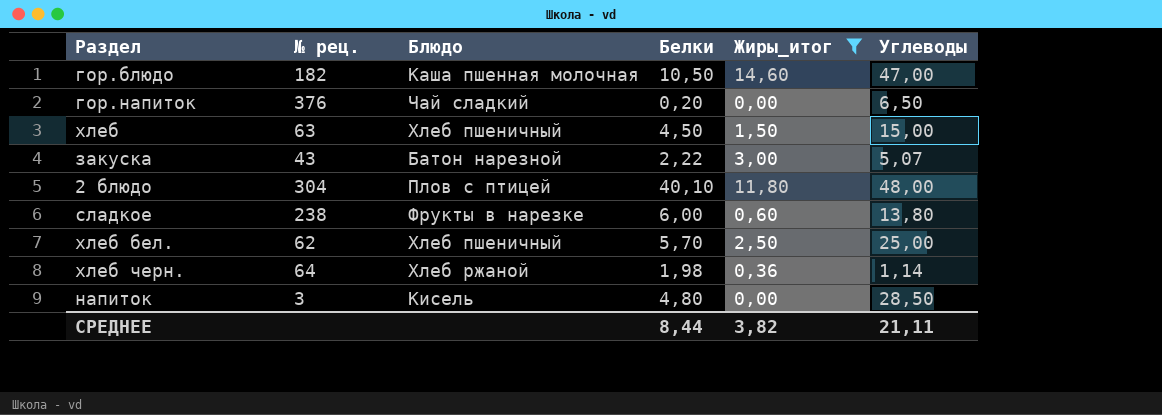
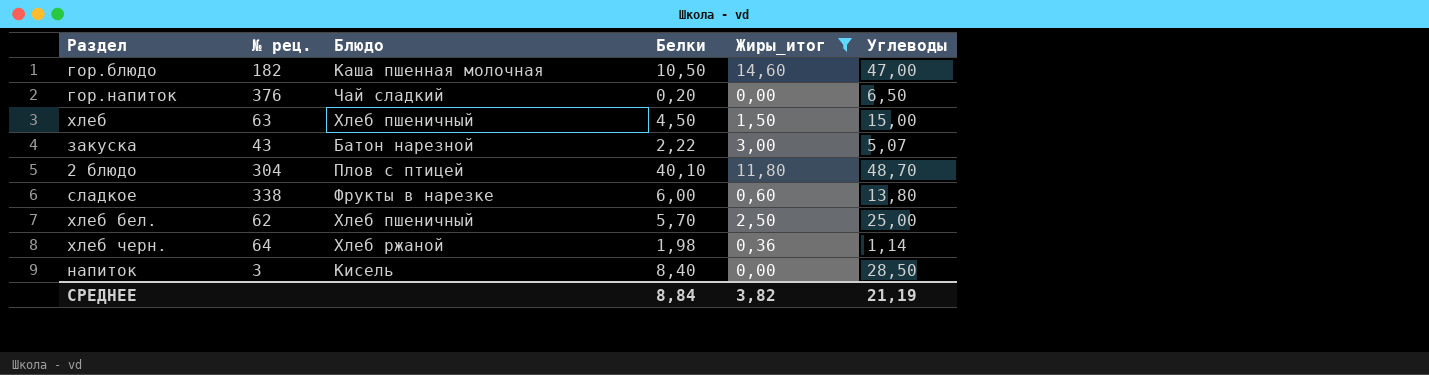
2 блюдо | Углеводы: 48,00 -> 48,70
сладкое | № рец.: 238 -> 338
напиток | Белки: 4,80 -> 8,40
СРЕДНЕЕ | Белки: 8,44 -> 8,84
СРЕДНЕЕ | Углеводы: 21,11 -> 21,19

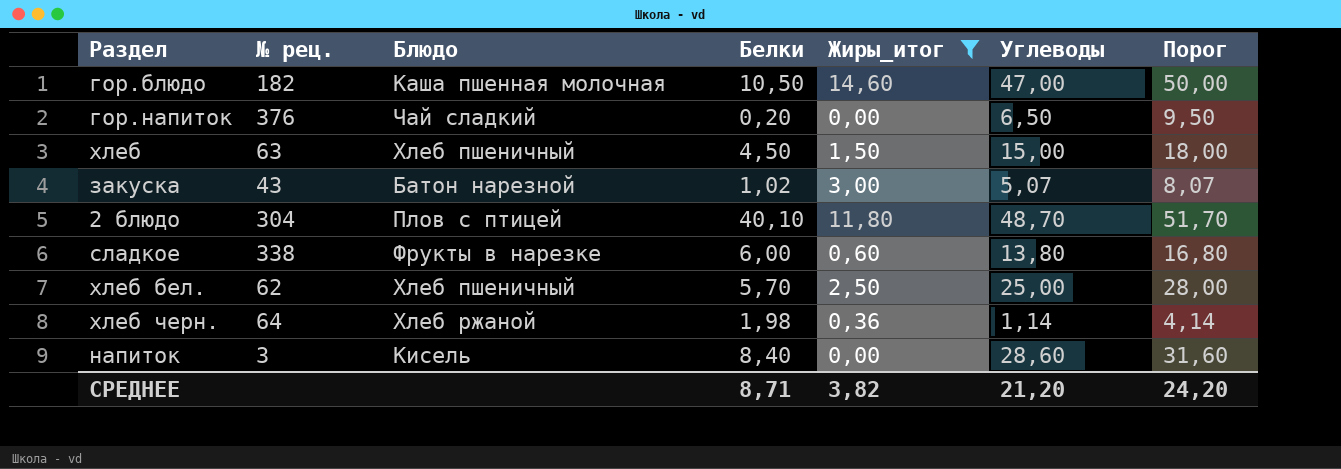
column Порог | formula: none -> [Углеводы] + 3
закуска | Белки: 2,22 -> 1,02
напиток | Углеводы: 28,50 -> 28,60
СРЕДНЕЕ | Белки: 8,84 -> 8,71
СРЕДНЕЕ | Углеводы: 21,19 -> 21,20

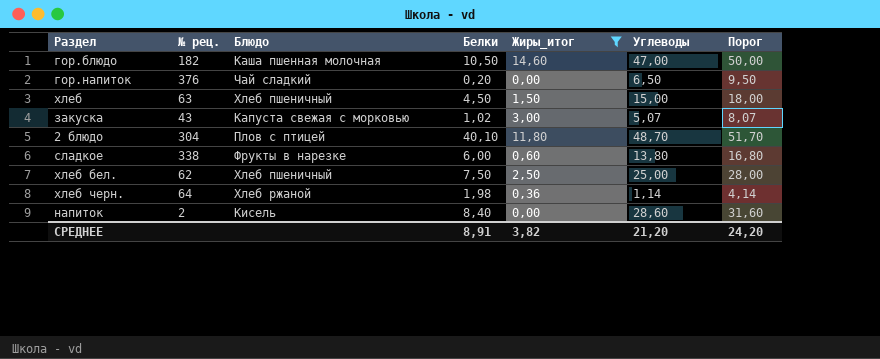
закуска | Блюдо: Батон нарезной -> Капуста свежая с морковью
хлеб бел. | Белки: 5,70 -> 7,50
напиток | № рец.: 3 -> 2
СРЕДНЕЕ | Белки: 8,71 -> 8,91

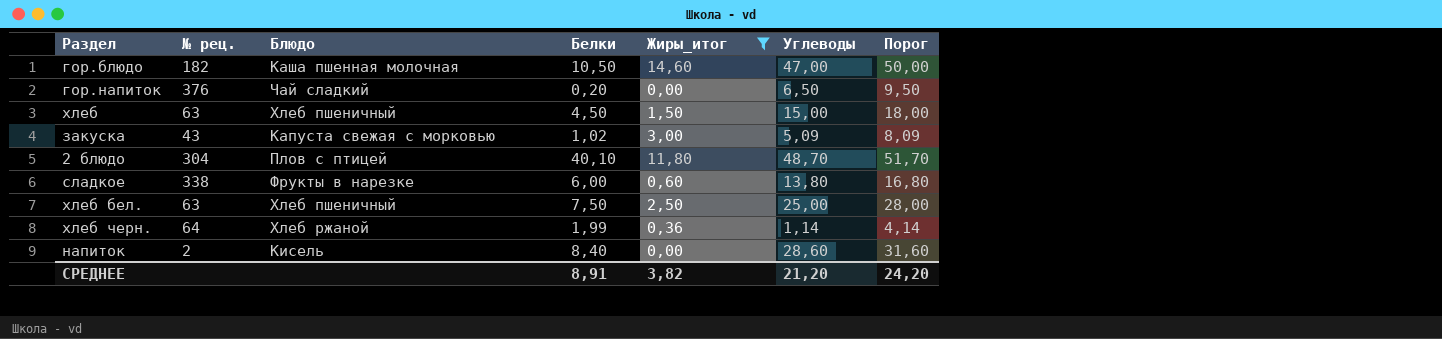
закуска | Углеводы: 5,07 -> 5,09
закуска | Порог: 8,07 -> 8,09
хлеб бел. | № рец.: 62 -> 63
хлеб черн. | Белки: 1,98 -> 1,99

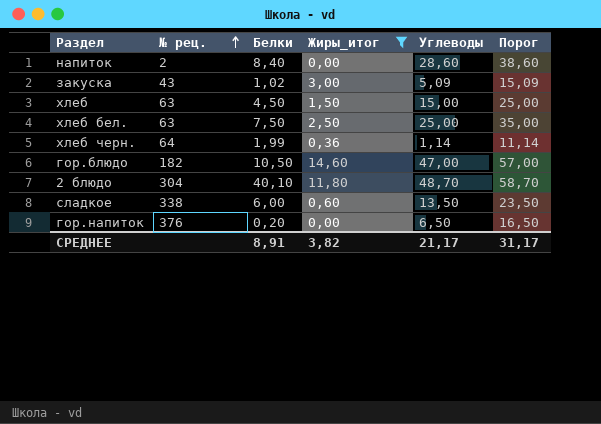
row order: none -> № рец. ascending
column Блюдо | position: 3 -> none
column Порог | formula: [Углеводы] + 3 -> [Углеводы] + 10
сладкое | Углеводы: 13,80 -> 13,50
СРЕДНЕЕ | Углеводы: 21,20 -> 21,17
СРЕДНЕЕ | Порог: 24,20 -> 31,17

